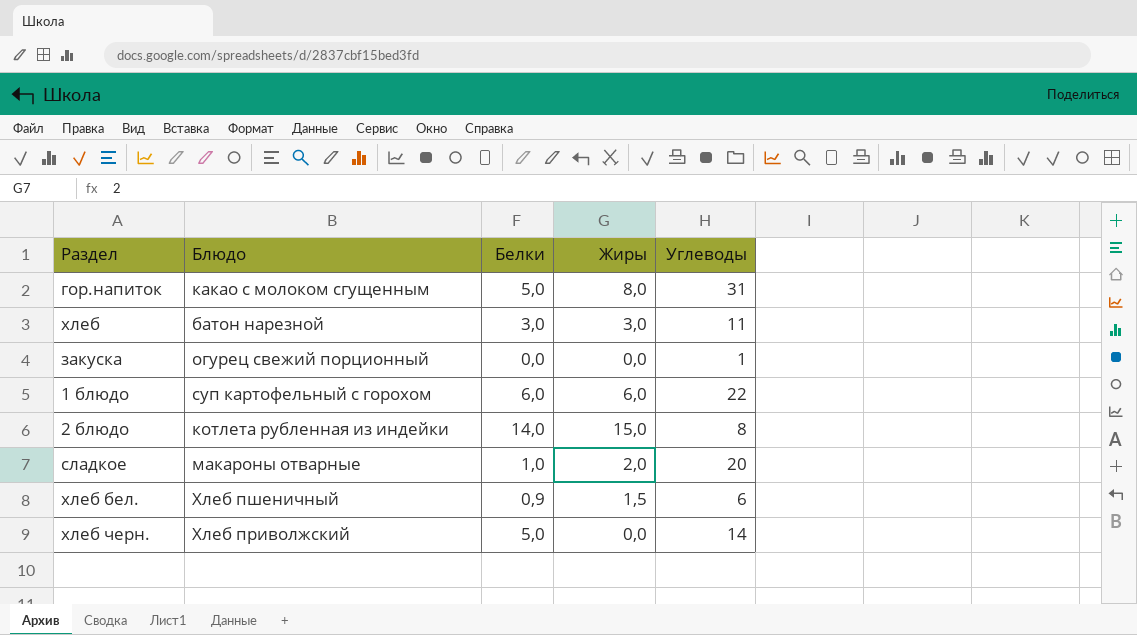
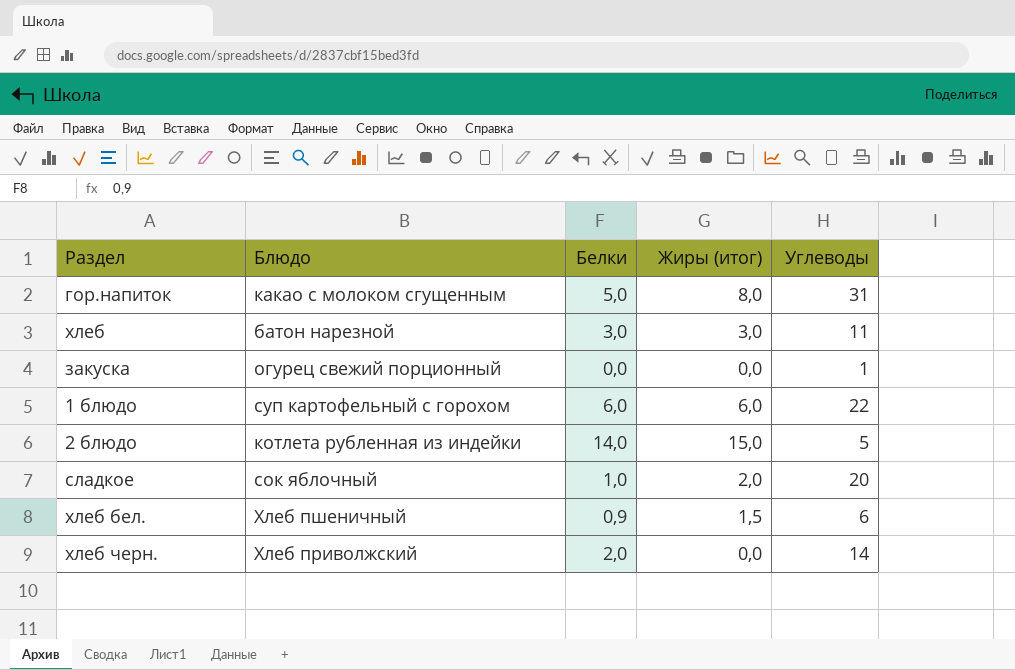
column name: Жиры -> Жиры (итог)
2 блюдо | Углеводы: 8 -> 5
сладкое | Блюдо: макароны отварные -> сок яблочный
хлеб черн. | Белки: 5,0 -> 2,0

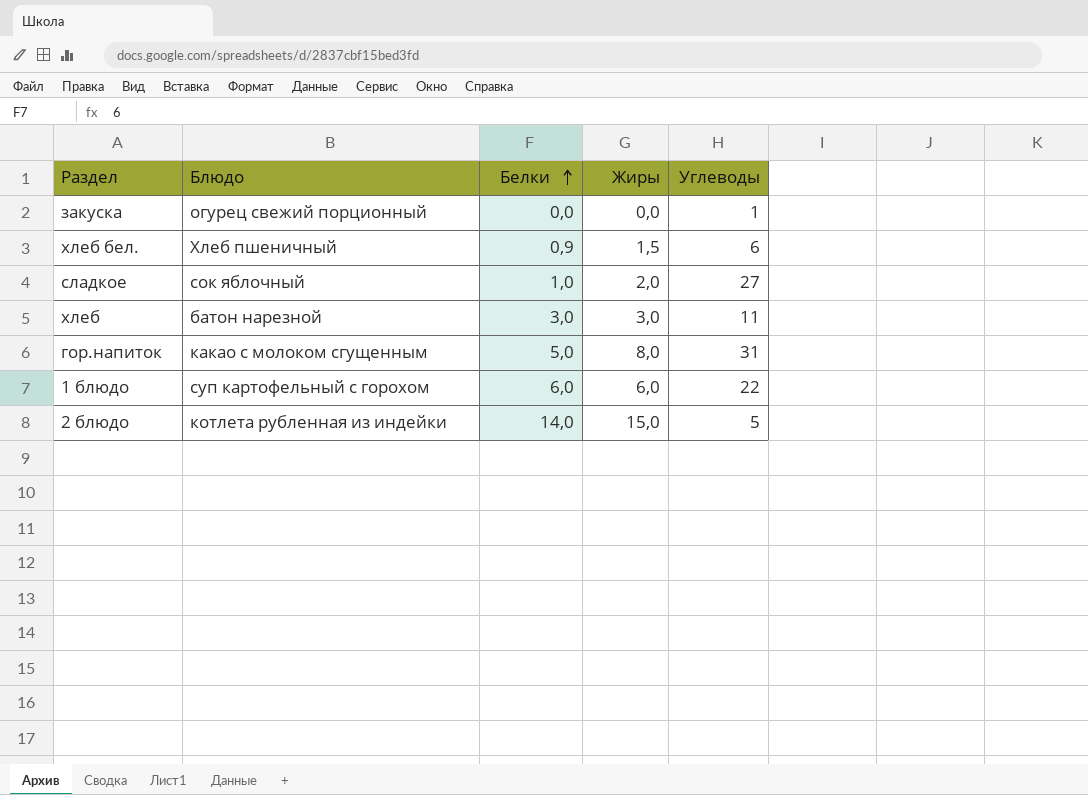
row order: none -> Белки ascending
column name: Жиры (итог) -> Жиры
row хлеб черн.: Хлеб приволжский | 2,0 | 0,0 | 14 -> none
сладкое | Углеводы: 20 -> 27

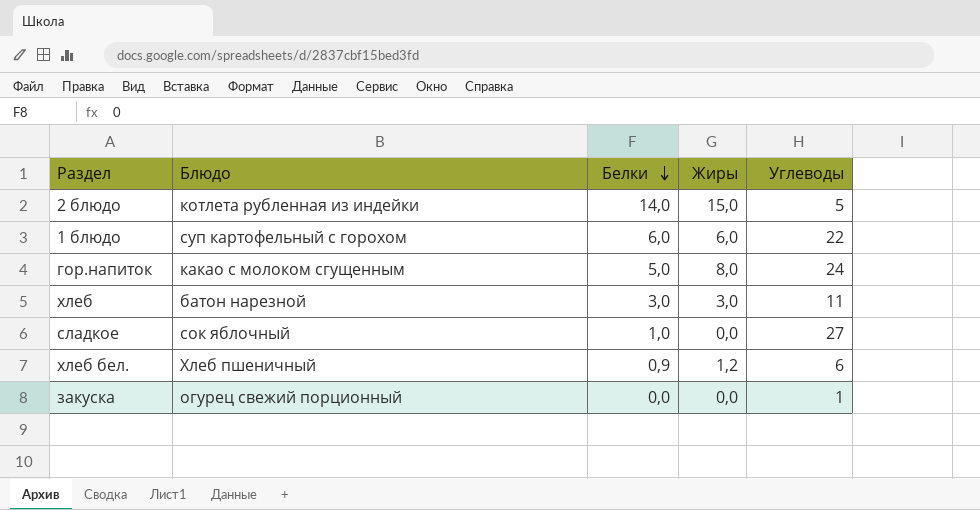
row order: Белки ascending -> Белки descending
гор.напиток | Углеводы: 31 -> 24
сладкое | Жиры: 2,0 -> 0,0
хлеб бел. | Жиры: 1,5 -> 1,2

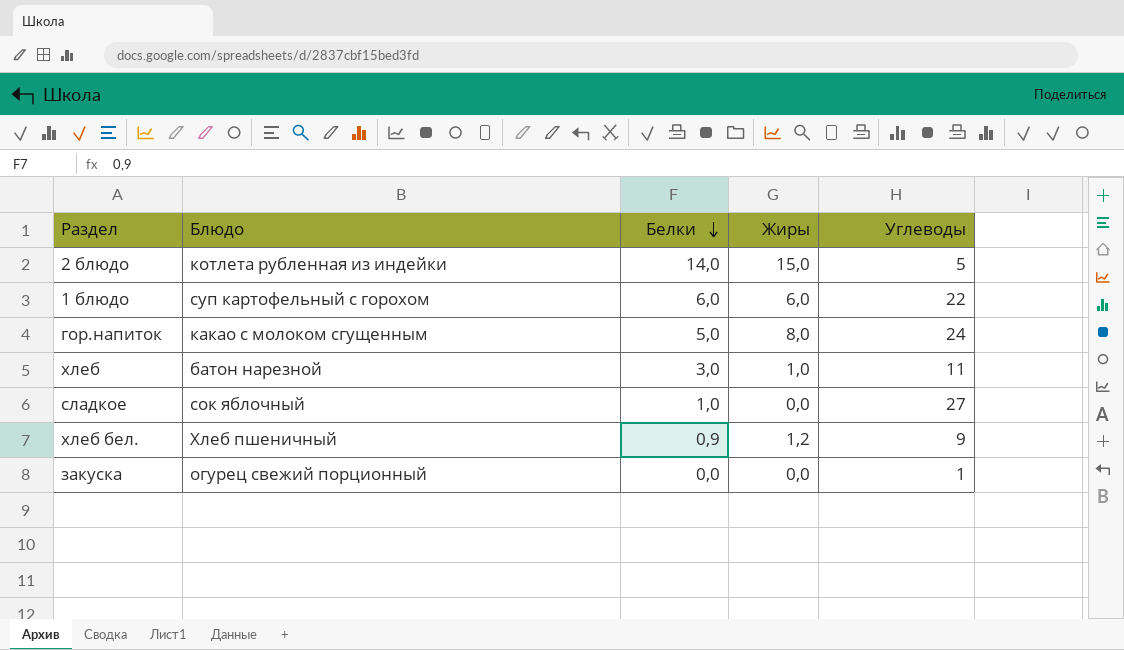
хлеб | Жиры: 3,0 -> 1,0
хлеб бел. | Углеводы: 6 -> 9

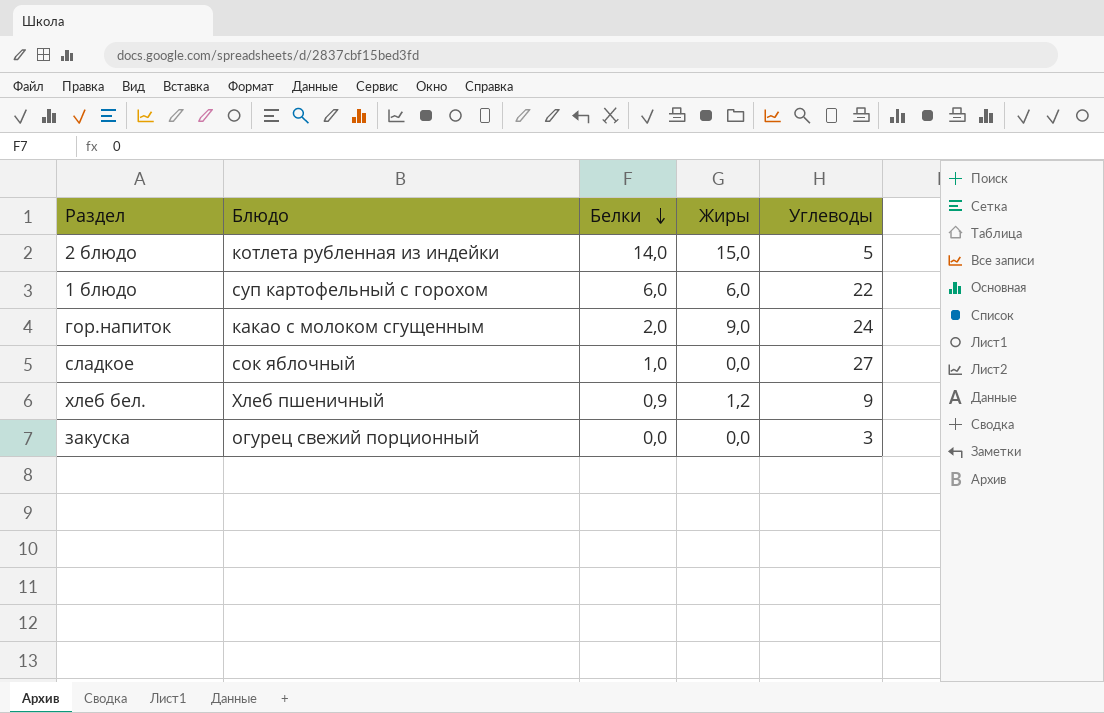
row хлеб: батон нарезной | 3,0 | 1,0 | 11 -> none
гор.напиток | Белки: 5,0 -> 2,0
гор.напиток | Жиры: 8,0 -> 9,0
закуска | Углеводы: 1 -> 3

